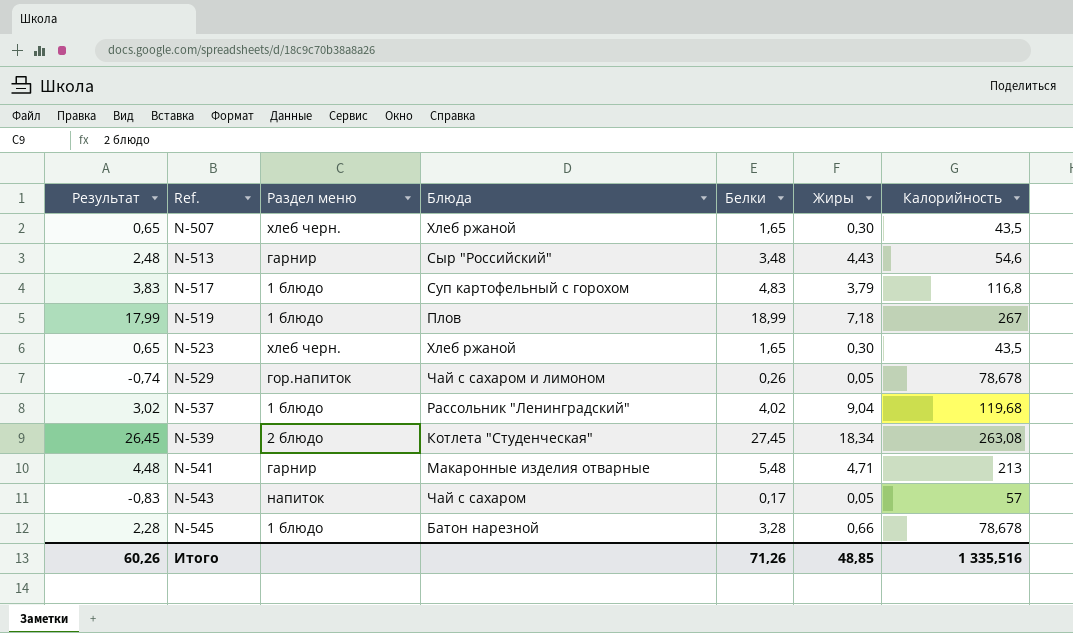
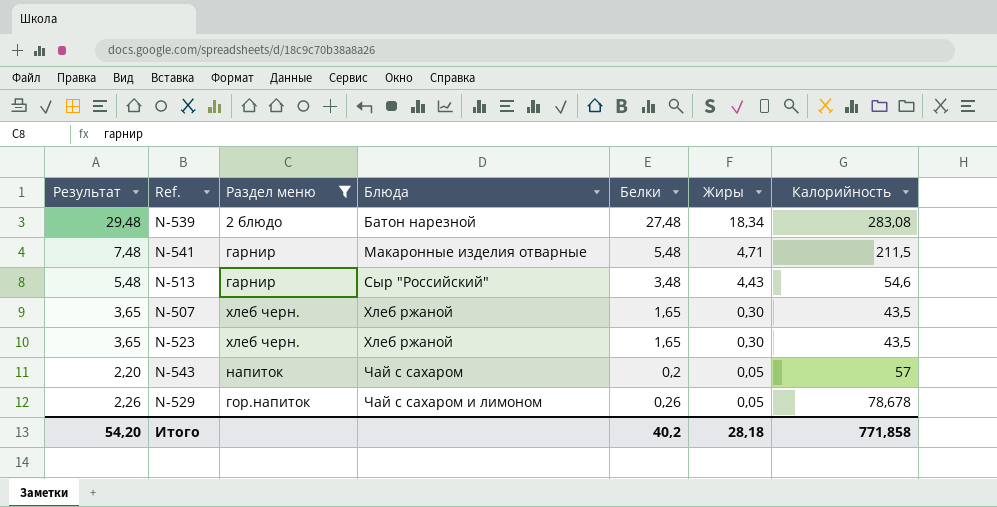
filter: none -> Раздел меню != 1 блюдо
row order: Ref. ascending -> Блюда ascending
column Результат | formula: [Белки] - 1 -> [Белки] + 2
N-539 | Блюда: Котлета "Студенческая" -> Батон нарезной
N-539 | Белки: 27,45 -> 27,48
N-539 | Калорийность: 263,08 -> 283,08
N-541 | Калорийность: 213 -> 211,5
N-543 | Белки: 0,17 -> 0,2
Итого | Результат: 60,26 -> 54,20
Итого | Белки: 71,26 -> 40,2
Итого | Жиры: 48,85 -> 28,18
Итого | Калорийность: 1 335,516 -> 771,858

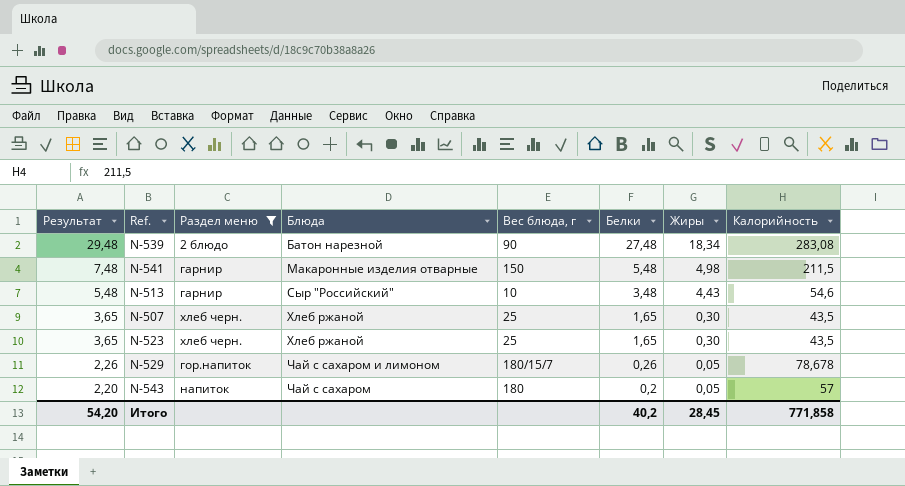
row order: Блюда ascending -> Результат descending
column Вес блюда, г | position: none -> 5
N-541 | Жиры: 4,71 -> 4,98
Итого | Жиры: 28,18 -> 28,45

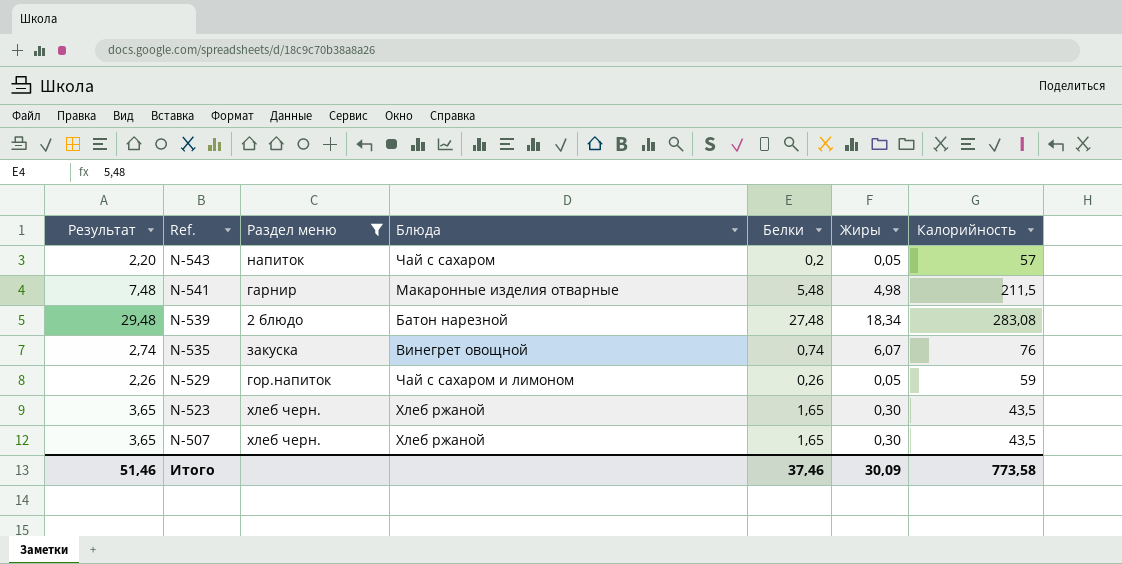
row order: Результат descending -> Ref. descending
column Вес блюда, г | position: 5 -> none
row N-513: 5,48 | гарнир | Сыр "Российский" | 10 | 3,48 | 4,43 | 54,6 -> none
row N-535: none -> 2,74 | закуска | Винегрет овощной | 0,74 | 6,07 | 76
N-529 | Калорийность: 78,678 -> 59
Итого | Результат: 54,20 -> 51,46
Итого | Белки: 40,2 -> 37,46
Итого | Жиры: 28,45 -> 30,09
Итого | Калорийность: 771,858 -> 773,58

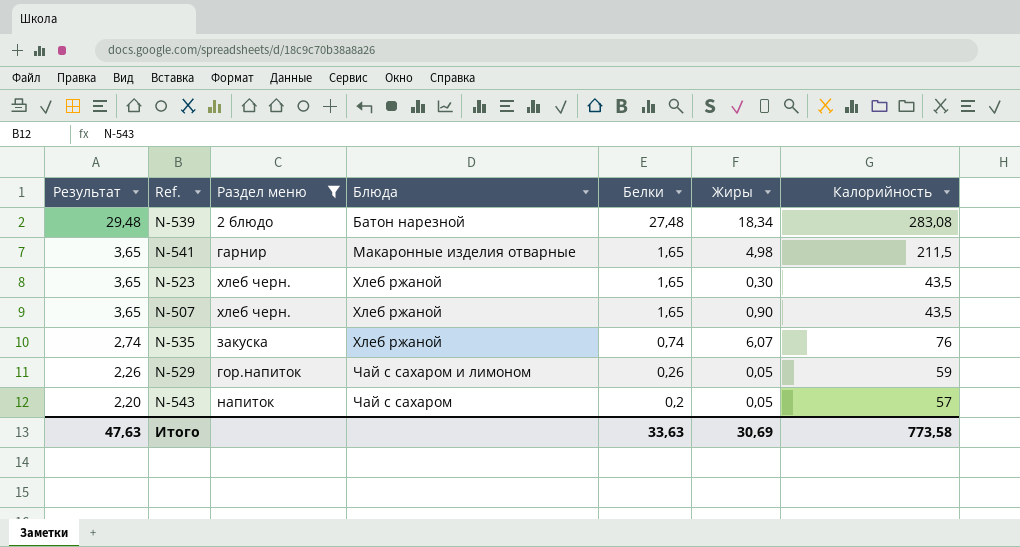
row order: Ref. descending -> Результат descending
N-541 | Результат: 7,48 -> 3,65
N-541 | Белки: 5,48 -> 1,65
N-507 | Жиры: 0,30 -> 0,90
N-535 | Блюда: Винегрет овощной -> Хлеб ржаной
Итого | Результат: 51,46 -> 47,63
Итого | Белки: 37,46 -> 33,63
Итого | Жиры: 30,09 -> 30,69

